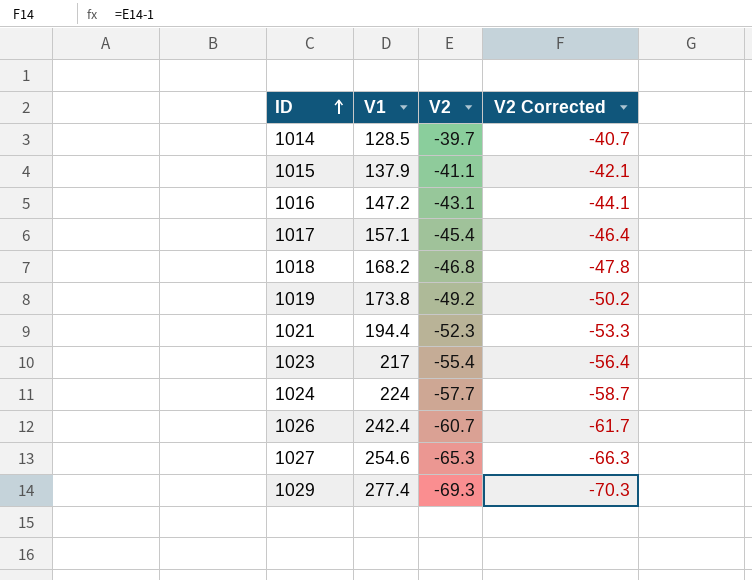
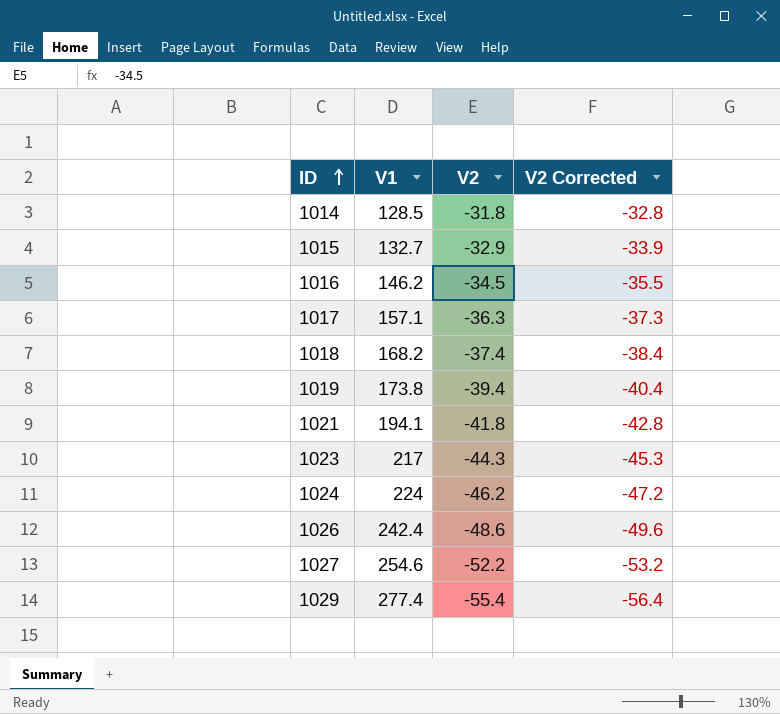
1014 | V2: -39.7 -> -31.8
1014 | V2 Corrected: -40.7 -> -32.8
1015 | V1: 137.9 -> 132.7
1015 | V2: -41.1 -> -32.9
1015 | V2 Corrected: -42.1 -> -33.9
1016 | V1: 147.2 -> 146.2
1016 | V2: -43.1 -> -34.5
1016 | V2 Corrected: -44.1 -> -35.5
1017 | V2: -45.4 -> -36.3
1017 | V2 Corrected: -46.4 -> -37.3
1018 | V2: -46.8 -> -37.4
1018 | V2 Corrected: -47.8 -> -38.4
1019 | V2: -49.2 -> -39.4
1019 | V2 Corrected: -50.2 -> -40.4
1021 | V1: 194.4 -> 194.1
1021 | V2: -52.3 -> -41.8
1021 | V2 Corrected: -53.3 -> -42.8
1023 | V2: -55.4 -> -44.3
1023 | V2 Corrected: -56.4 -> -45.3
1024 | V2: -57.7 -> -46.2
1024 | V2 Corrected: -58.7 -> -47.2
1026 | V2: -60.7 -> -48.6
1026 | V2 Corrected: -61.7 -> -49.6
1027 | V2: -65.3 -> -52.2
1027 | V2 Corrected: -66.3 -> -53.2
1029 | V2: -69.3 -> -55.4
1029 | V2 Corrected: -70.3 -> -56.4

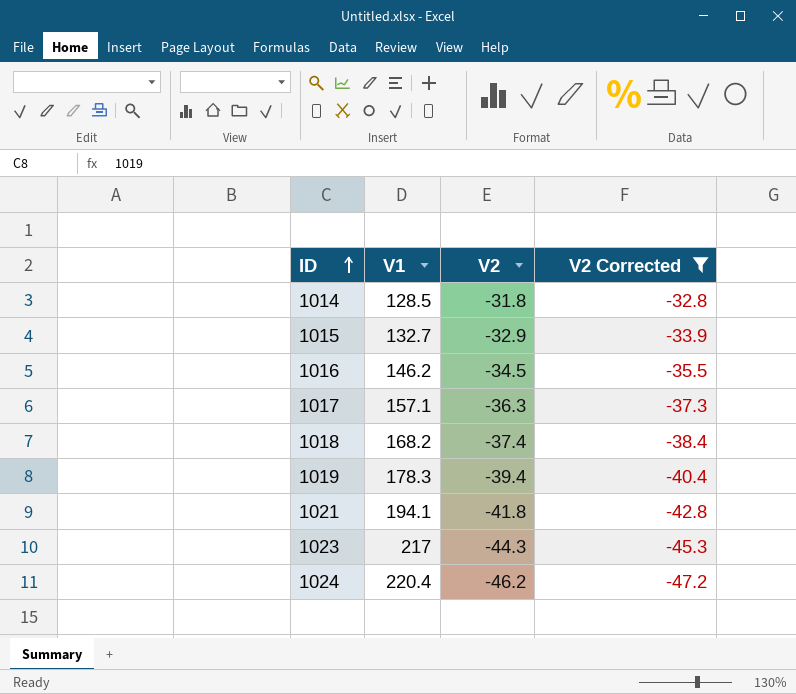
filter: none -> V2 Corrected >= -47.2
1019 | V1: 173.8 -> 178.3
1024 | V1: 224 -> 220.4

